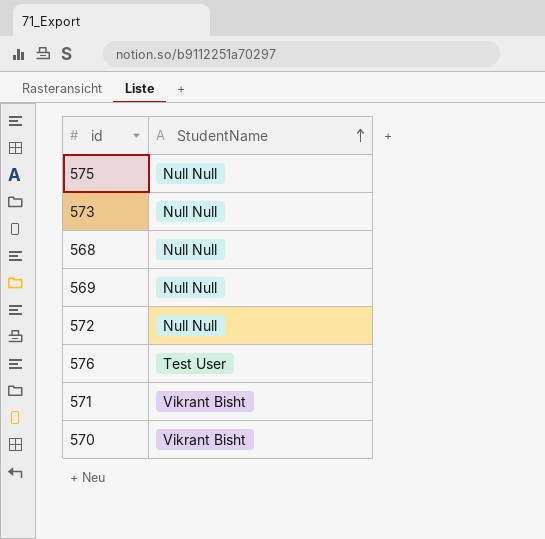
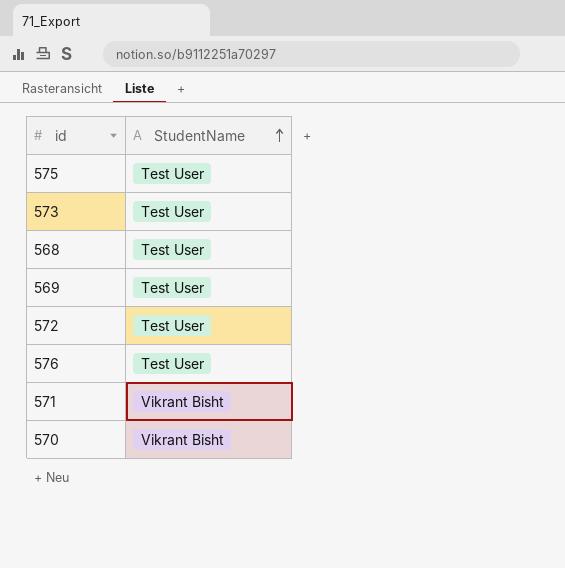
575 | StudentName: Null Null -> Test User
573 | StudentName: Null Null -> Test User
568 | StudentName: Null Null -> Test User
569 | StudentName: Null Null -> Test User
572 | StudentName: Null Null -> Test User

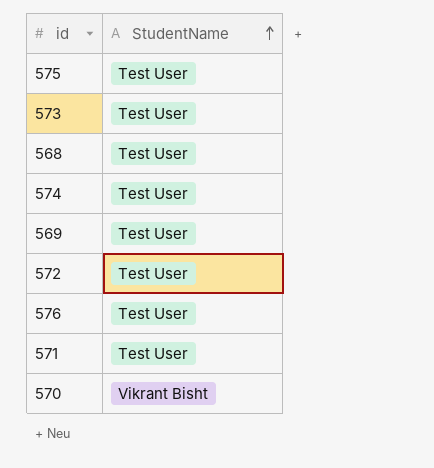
row 574: none -> Test User
571 | StudentName: Vikrant Bisht -> Test User

